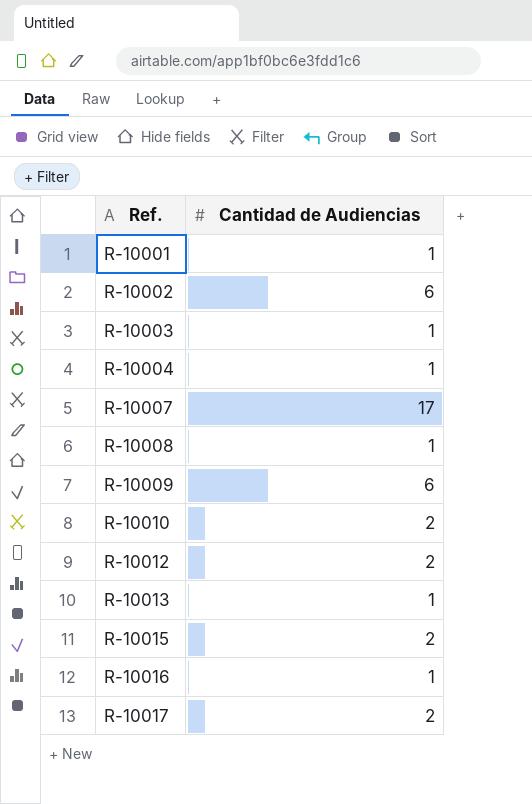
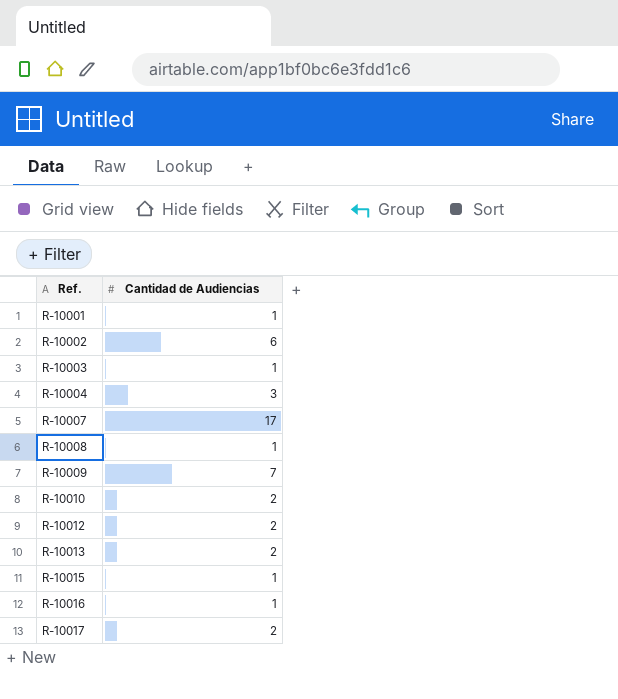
R-10004 | Cantidad de Audiencias: 1 -> 3
R-10009 | Cantidad de Audiencias: 6 -> 7
R-10013 | Cantidad de Audiencias: 1 -> 2
R-10015 | Cantidad de Audiencias: 2 -> 1

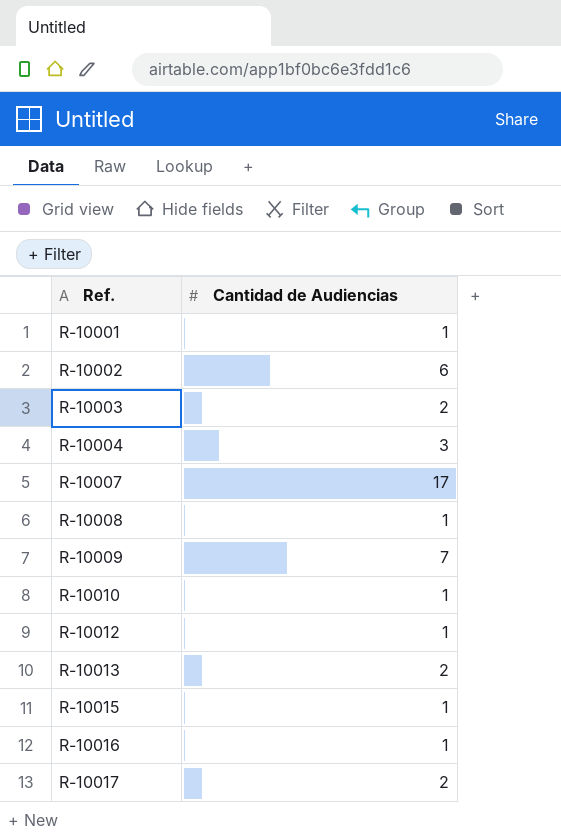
R-10003 | Cantidad de Audiencias: 1 -> 2
R-10010 | Cantidad de Audiencias: 2 -> 1
R-10012 | Cantidad de Audiencias: 2 -> 1

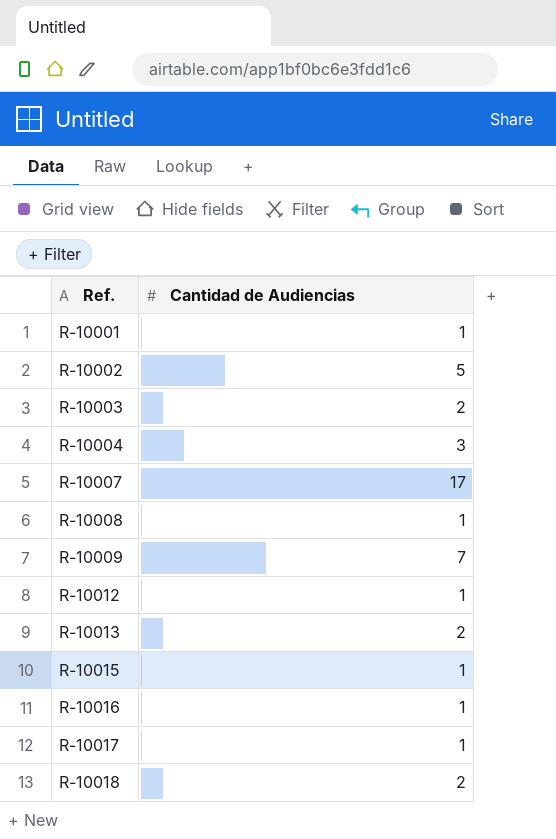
row R-10010: 1 -> none
R-10002 | Cantidad de Audiencias: 6 -> 5
R-10017 | Cantidad de Audiencias: 2 -> 1
row R-10018: none -> 2

